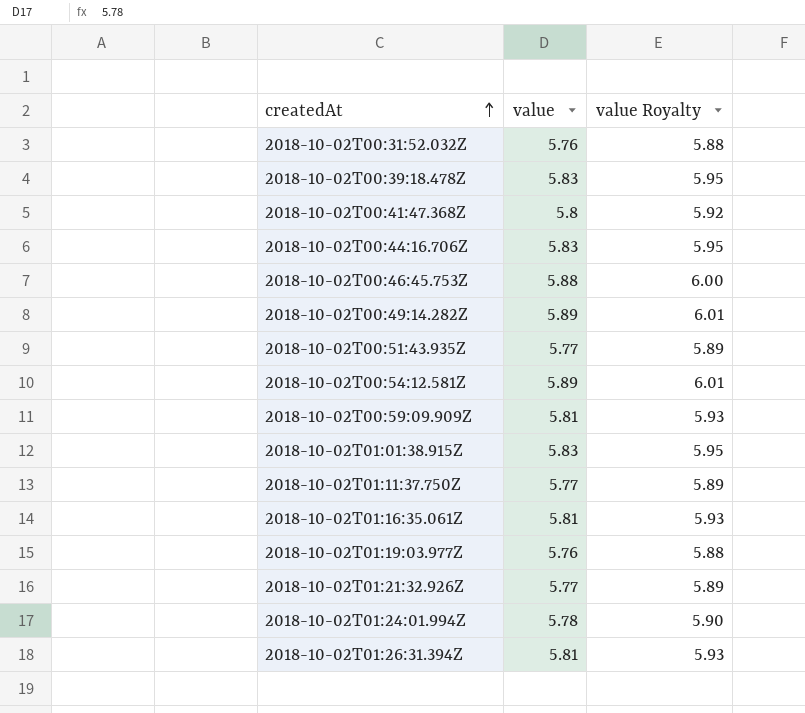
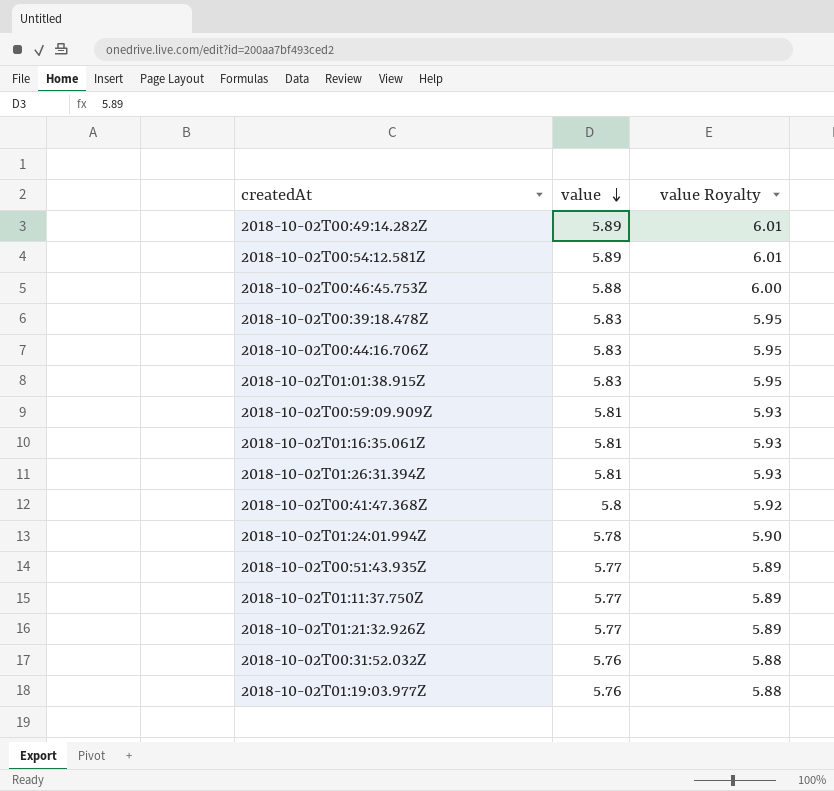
row order: createdAt ascending -> value descending

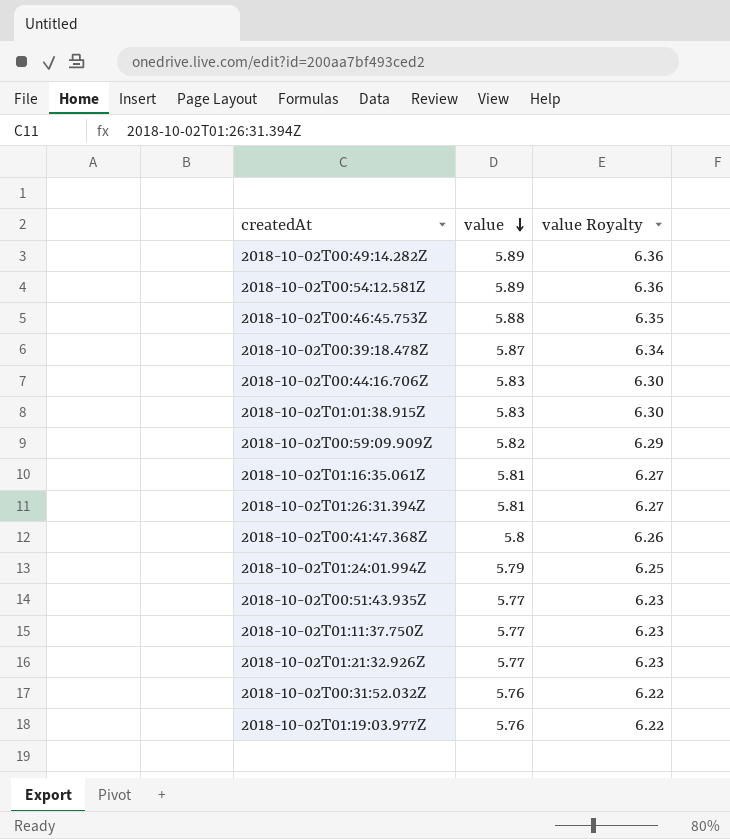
column value Royalty | formula: [value] * 1.02 -> [value] * 1.08
2018-10-02T00:39:18.478Z | value: 5.83 -> 5.87
2018-10-02T00:59:09.909Z | value: 5.81 -> 5.82
2018-10-02T01:24:01.994Z | value: 5.78 -> 5.79

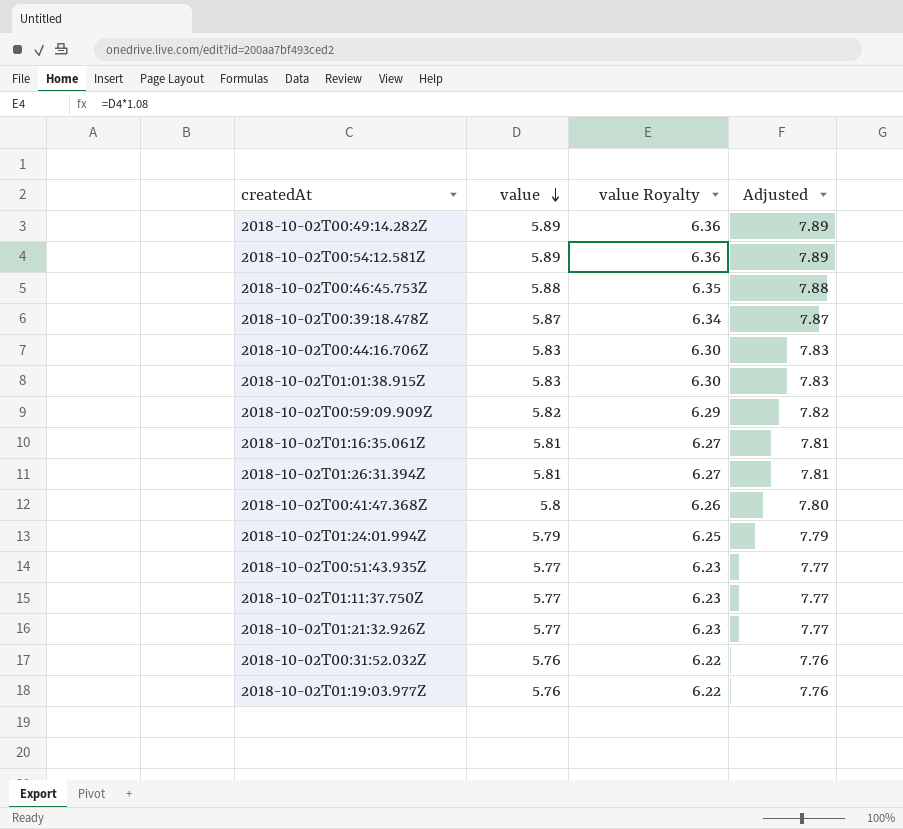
column Adjusted | formula: none -> [value] + 2

